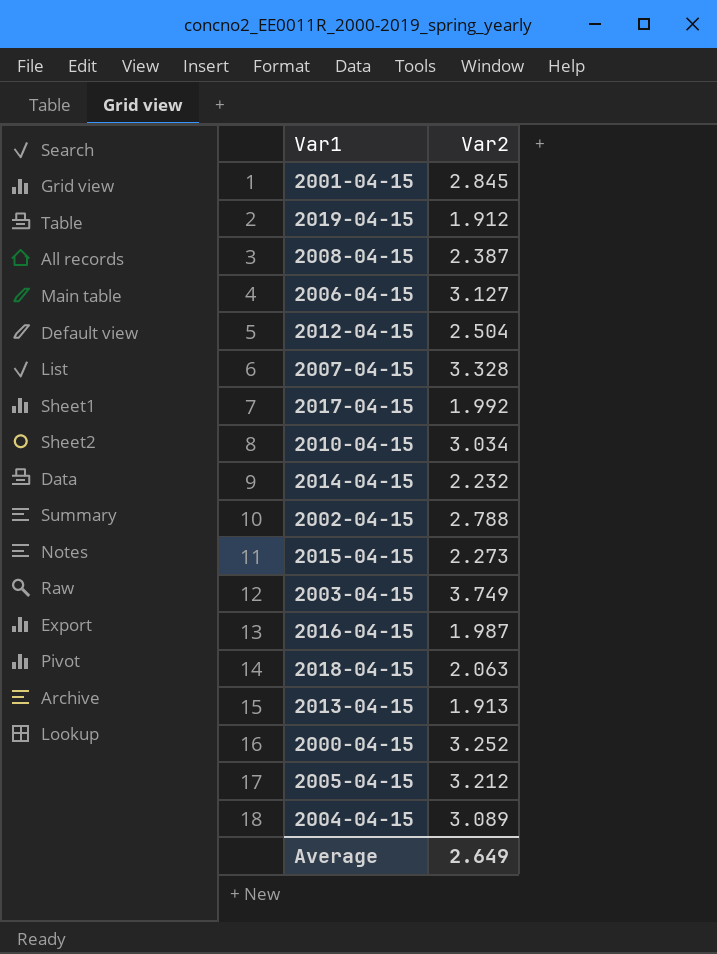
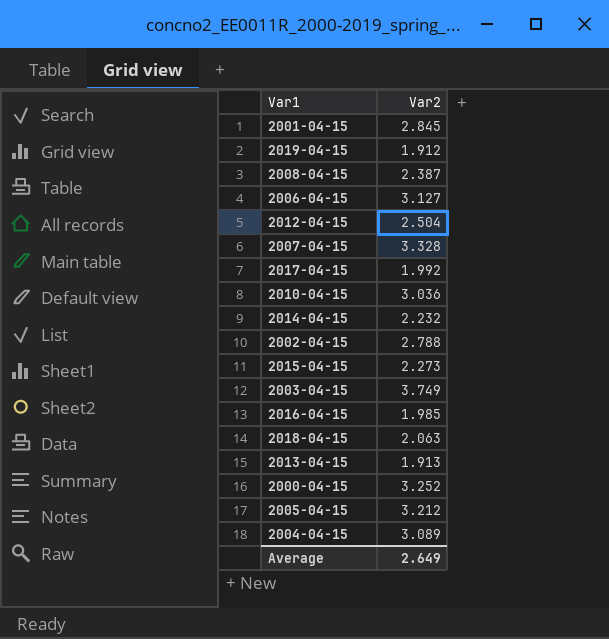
2010-04-15 | Var2: 3.034 -> 3.036
2016-04-15 | Var2: 1.987 -> 1.985

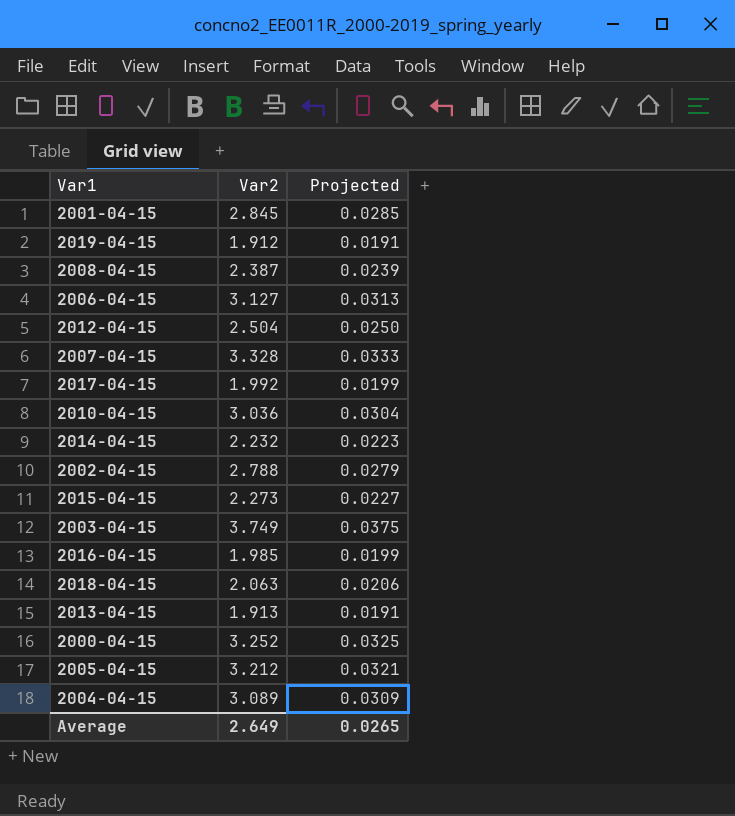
column Projected | formula: none -> [Var2] * 0.01

